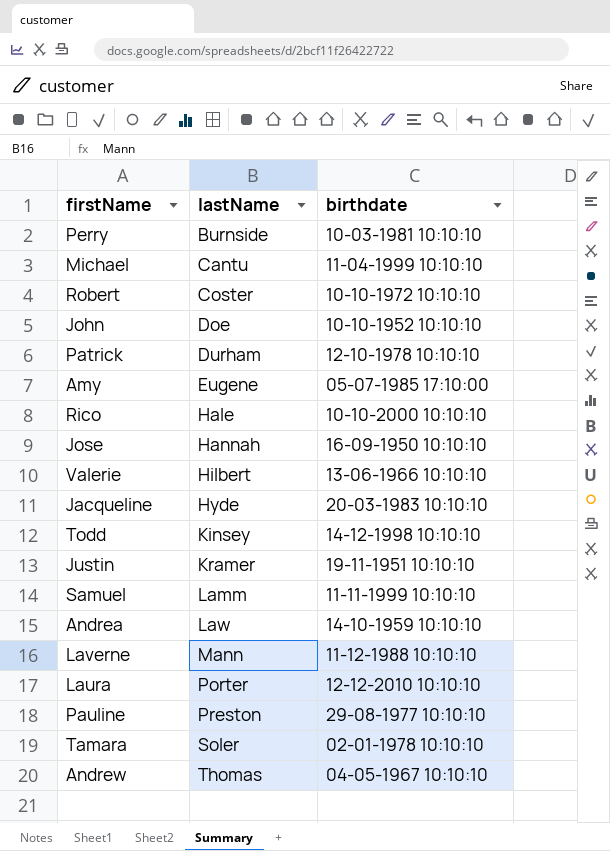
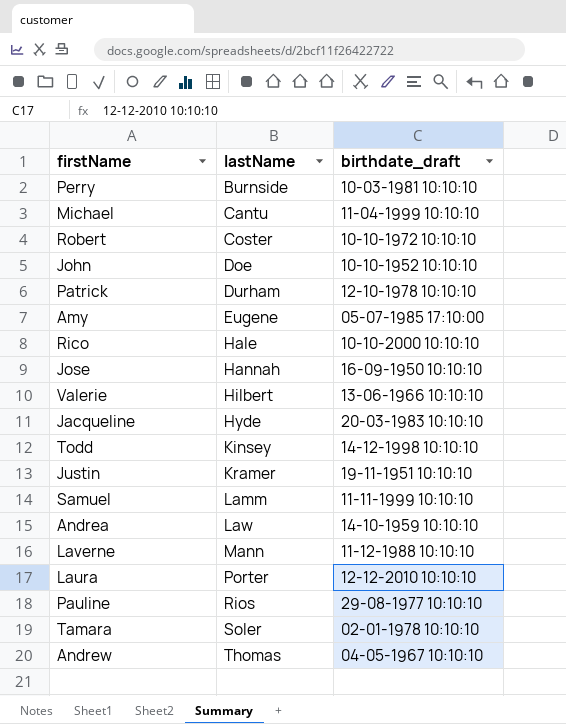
column name: birthdate -> birthdate_draft
Pauline | lastName: Preston -> Rios

